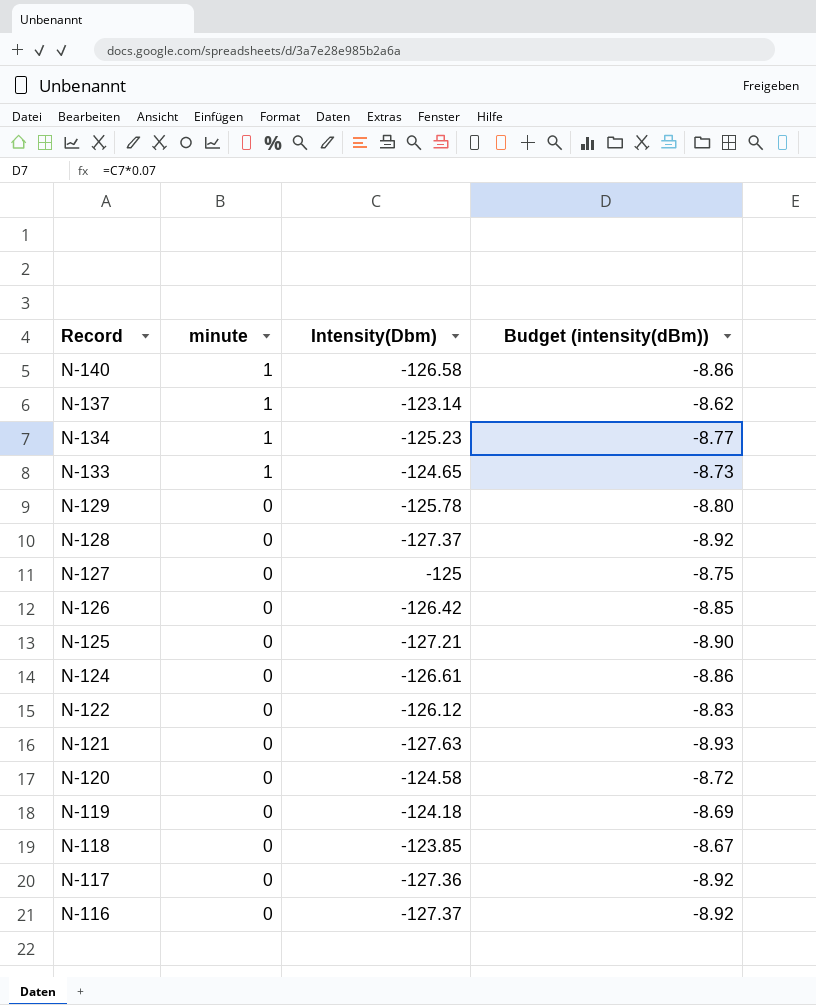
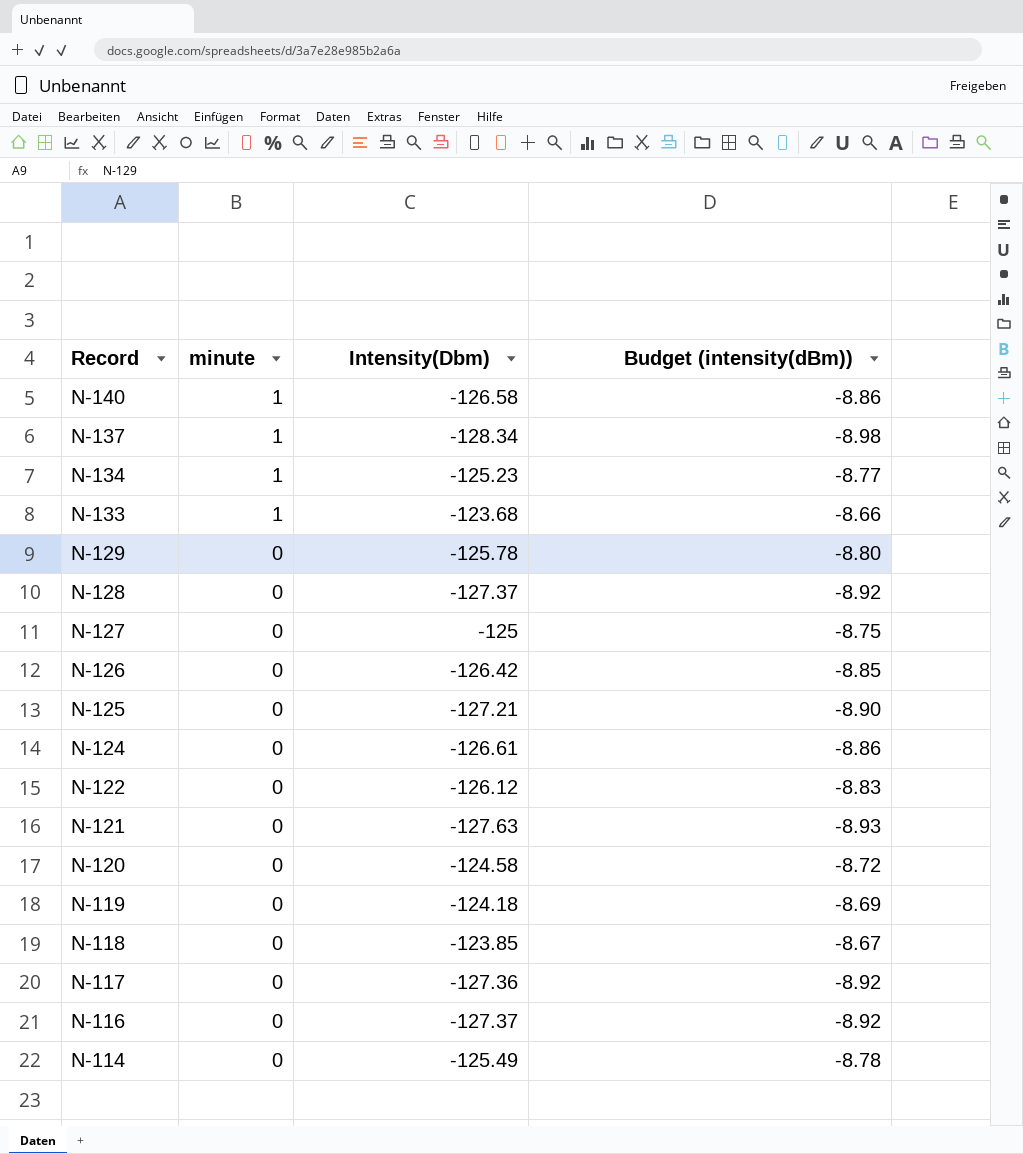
N-137 | Intensity(Dbm): -123.14 -> -128.34
N-137 | Budget (intensity(dBm)): -8.62 -> -8.98
N-133 | Intensity(Dbm): -124.65 -> -123.68
N-133 | Budget (intensity(dBm)): -8.73 -> -8.66
row N-114: none -> 0 | -125.49 | -8.78

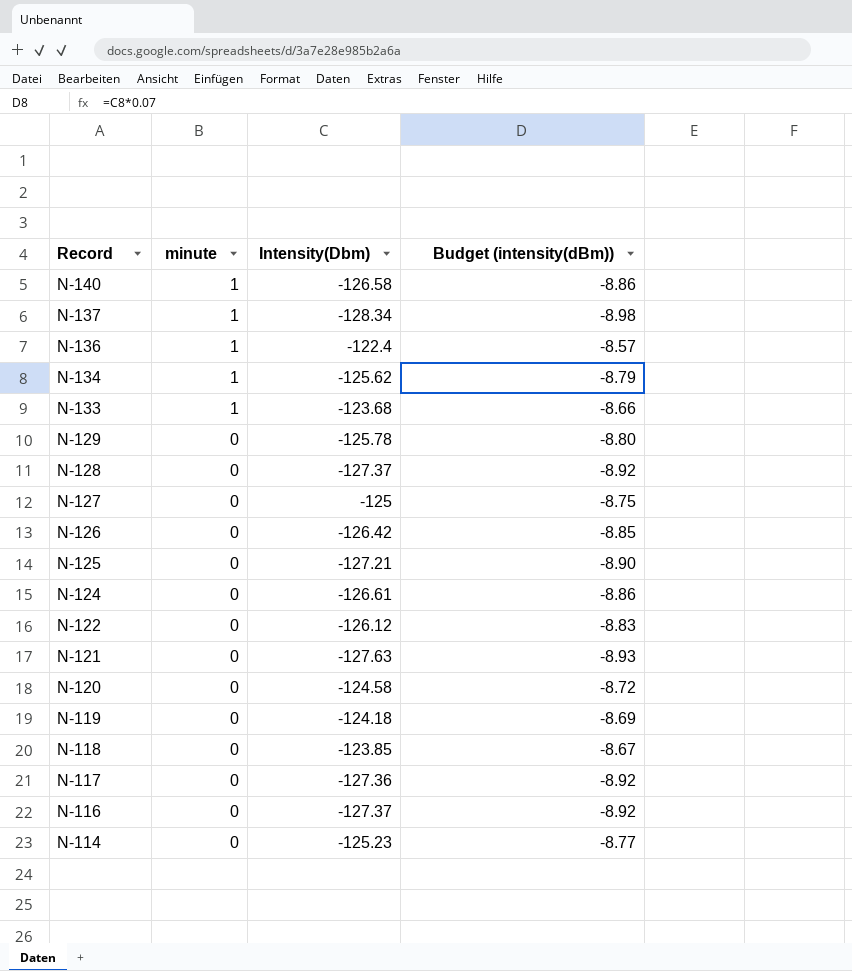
row N-136: none -> 1 | -122.4 | -8.57
N-134 | Intensity(Dbm): -125.23 -> -125.62
N-134 | Budget (intensity(dBm)): -8.77 -> -8.79
N-114 | Intensity(Dbm): -125.49 -> -125.23
N-114 | Budget (intensity(dBm)): -8.78 -> -8.77

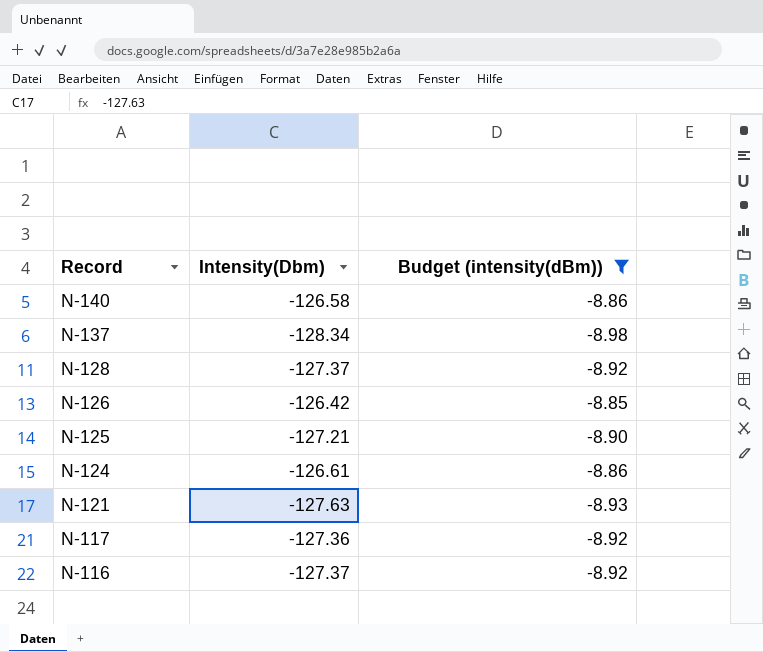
filter: none -> Budget (intensity(dBm)) <= -8.85
column minute | position: 2 -> none

